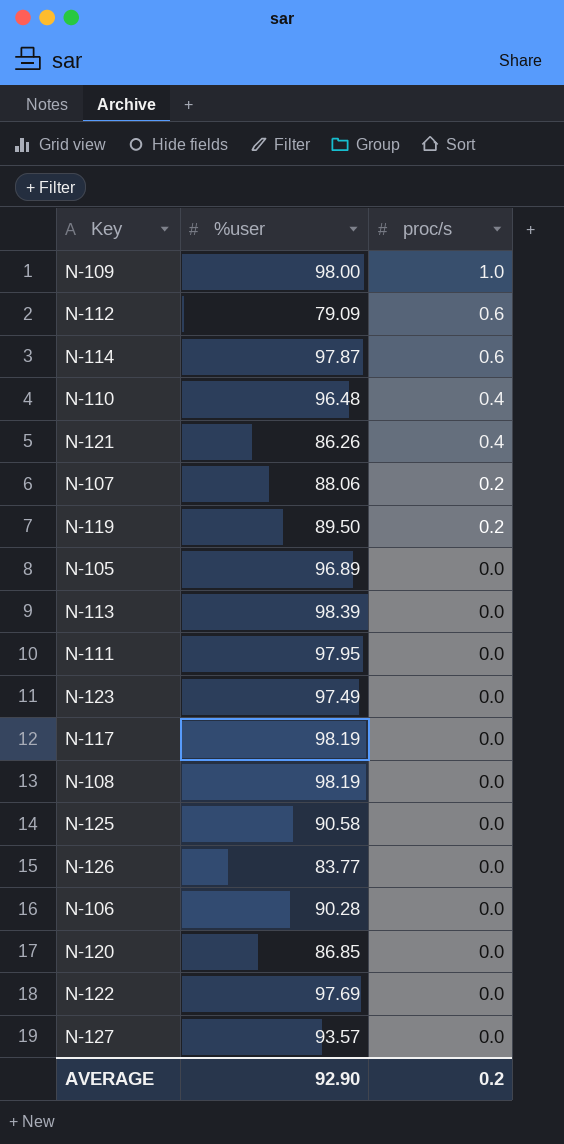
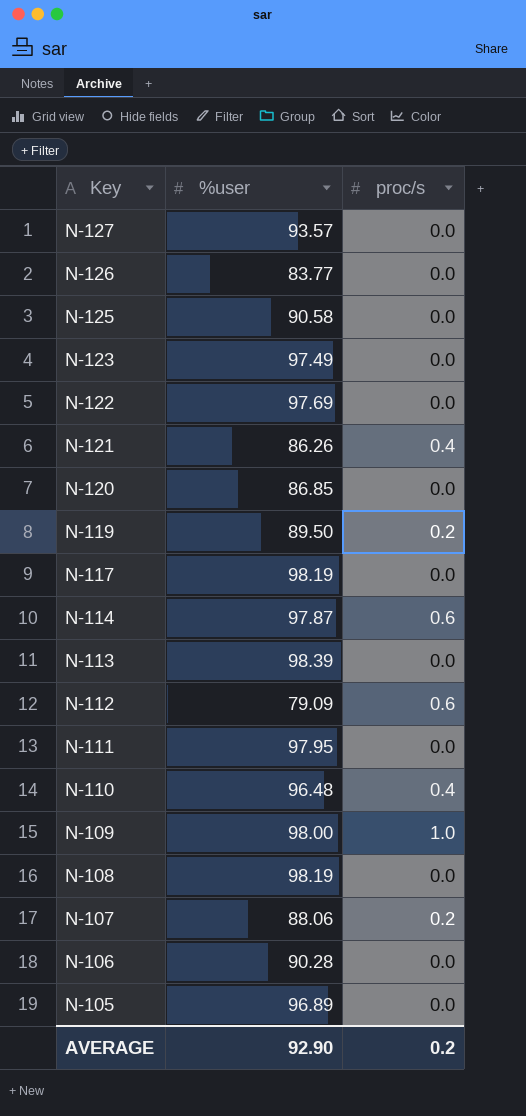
row order: proc/s descending -> Key descending

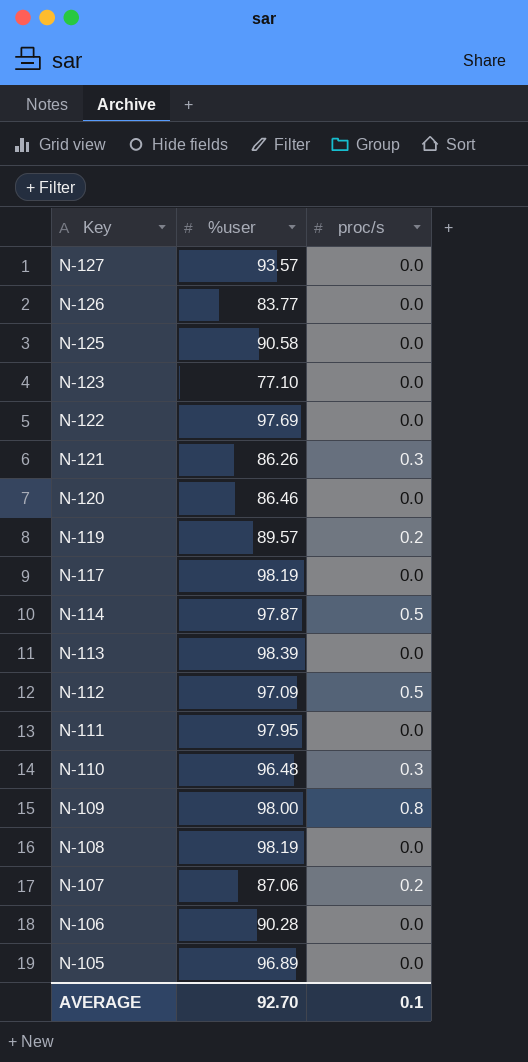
N-123 | %user: 97.49 -> 77.10
N-121 | proc/s: 0.4 -> 0.3
N-120 | %user: 86.85 -> 86.46
N-119 | %user: 89.50 -> 89.57
N-114 | proc/s: 0.6 -> 0.5
N-112 | %user: 79.09 -> 97.09
N-112 | proc/s: 0.6 -> 0.5
N-110 | proc/s: 0.4 -> 0.3
N-109 | proc/s: 1.0 -> 0.8
N-107 | %user: 88.06 -> 87.06
AVERAGE | %user: 92.90 -> 92.70
AVERAGE | proc/s: 0.2 -> 0.1

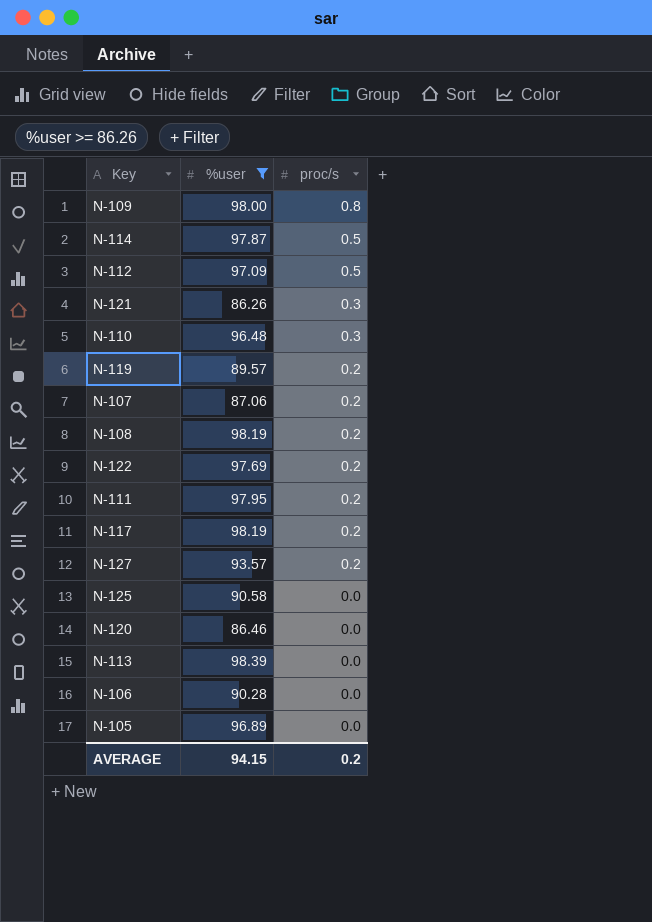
filter: none -> %user >= 86.26
row order: Key descending -> proc/s descending
N-108 | proc/s: 0.0 -> 0.2
N-122 | proc/s: 0.0 -> 0.2
N-111 | proc/s: 0.0 -> 0.2
N-117 | proc/s: 0.0 -> 0.2
N-127 | proc/s: 0.0 -> 0.2
AVERAGE | %user: 92.70 -> 94.15
AVERAGE | proc/s: 0.1 -> 0.2

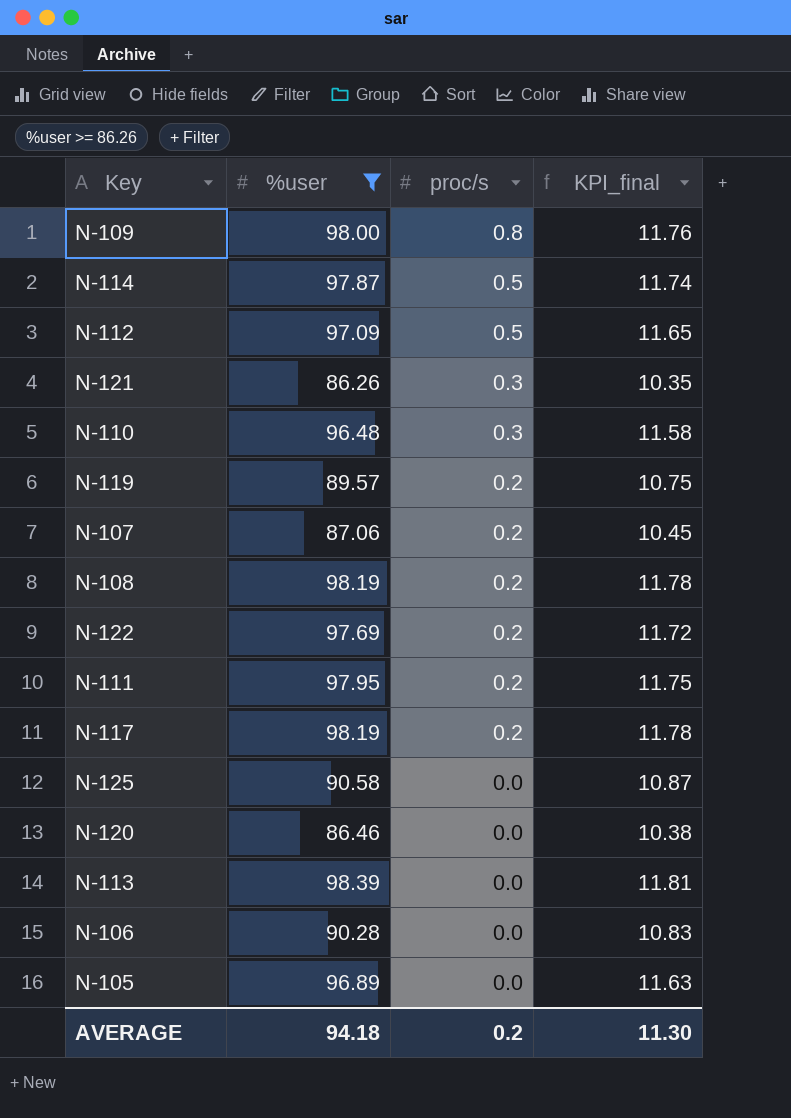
column KPI_final | formula: none -> [%user] * 0.12
row N-127: 93.57 | 0.2 -> none
AVERAGE | %user: 94.15 -> 94.18

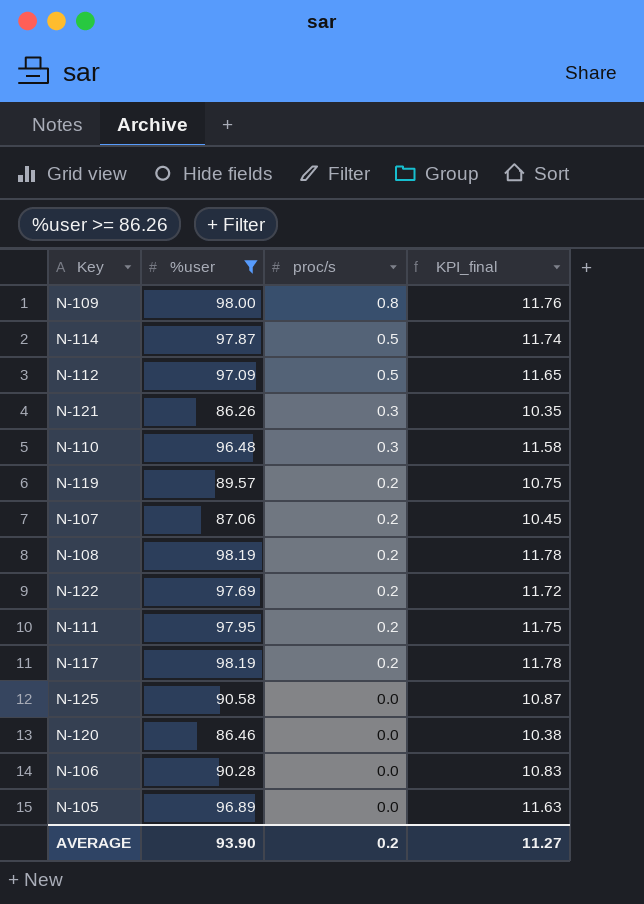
row N-113: 98.39 | 0.0 | 11.81 -> none
AVERAGE | %user: 94.18 -> 93.90
AVERAGE | KPI_final: 11.30 -> 11.27

